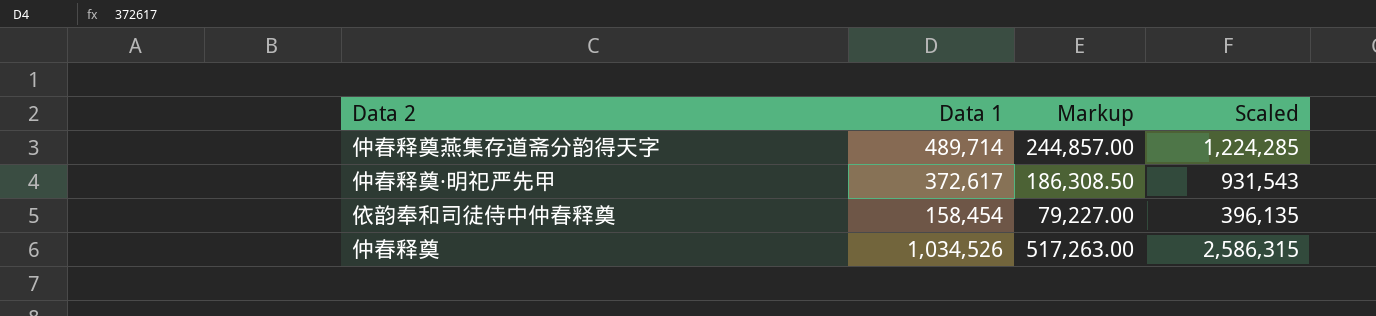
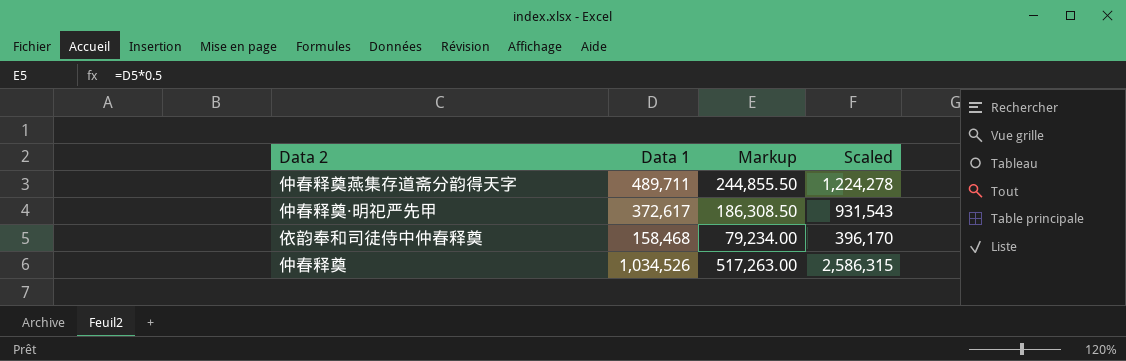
仲春释奠燕集存道斋分韵得天字 | Data 1: 489,714 -> 489,711
仲春释奠燕集存道斋分韵得天字 | Markup: 244,857.00 -> 244,855.50
仲春释奠燕集存道斋分韵得天字 | Scaled: 1,224,285 -> 1,224,278
依韵奉和司徒侍中仲春释奠 | Data 1: 158,454 -> 158,468
依韵奉和司徒侍中仲春释奠 | Markup: 79,227.00 -> 79,234.00
依韵奉和司徒侍中仲春释奠 | Scaled: 396,135 -> 396,170

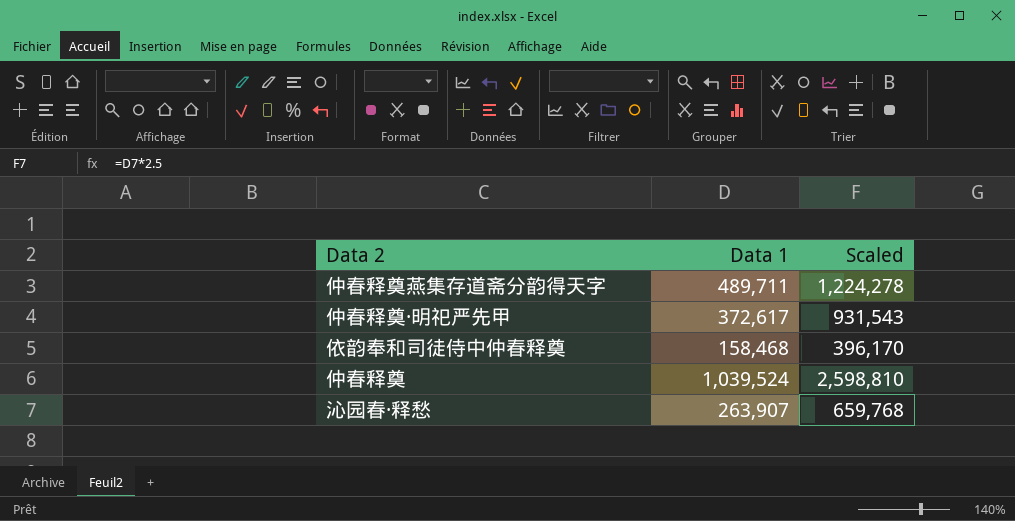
column Markup | formula: [Data 1] * 0.5 -> none
仲春释奠 | Data 1: 1,034,526 -> 1,039,524
仲春释奠 | Scaled: 2,586,315 -> 2,598,810
row 沁园春·释愁: none -> 263,907 | 659,768

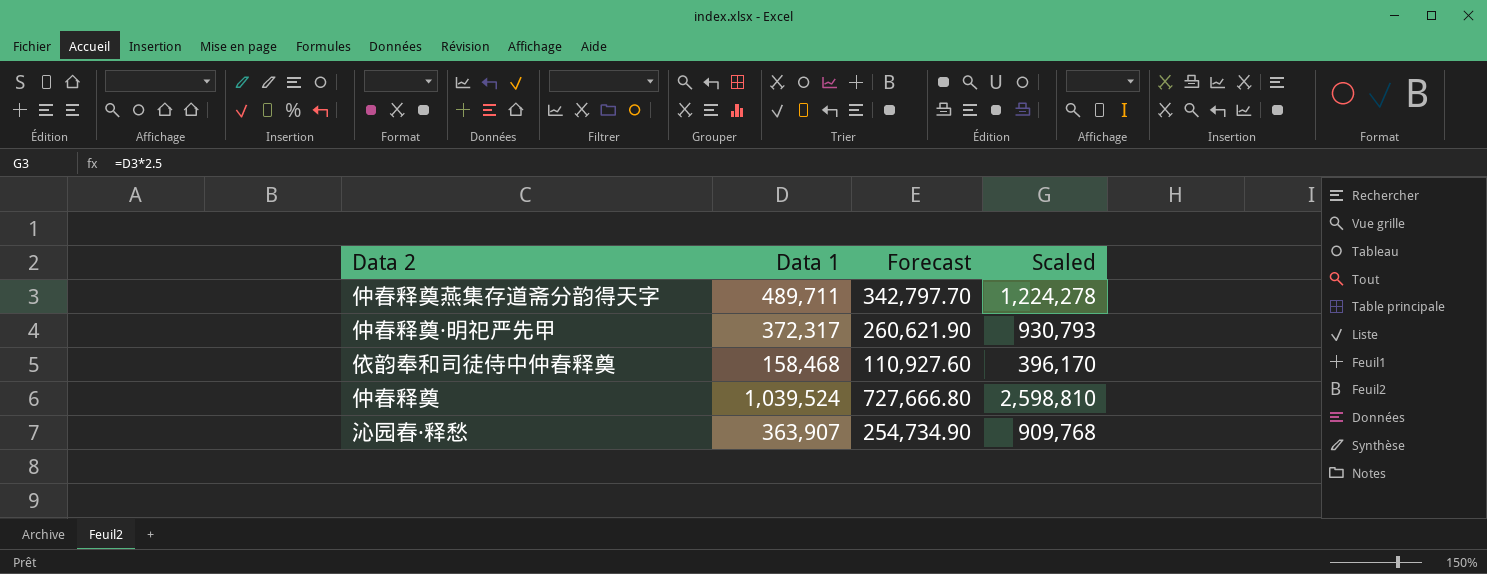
column Forecast | formula: none -> [Data 1] * 0.7
仲春释奠·明祀严先甲 | Data 1: 372,617 -> 372,317
仲春释奠·明祀严先甲 | Scaled: 931,543 -> 930,793
沁园春·释愁 | Data 1: 263,907 -> 363,907
沁园春·释愁 | Scaled: 659,768 -> 909,768

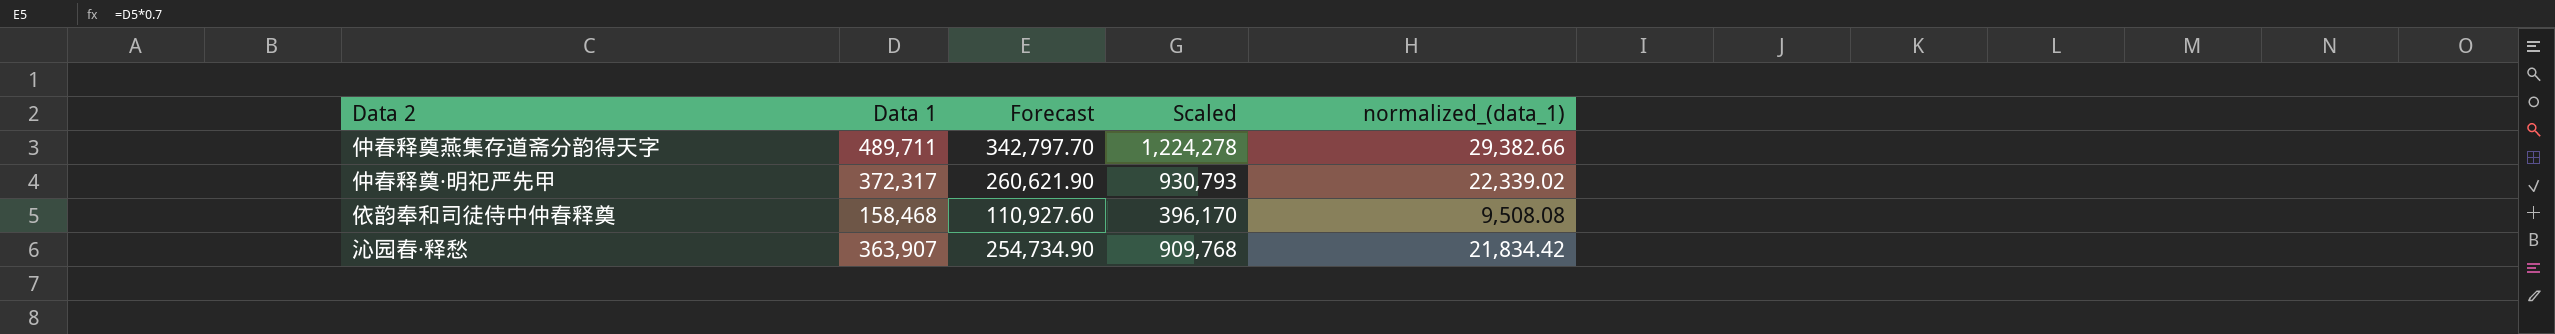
column normalized_(data_1) | formula: none -> [Data 1] * 0.06
row 仲春释奠: 1,039,524 | 727,666.80 | 2,598,810 -> none

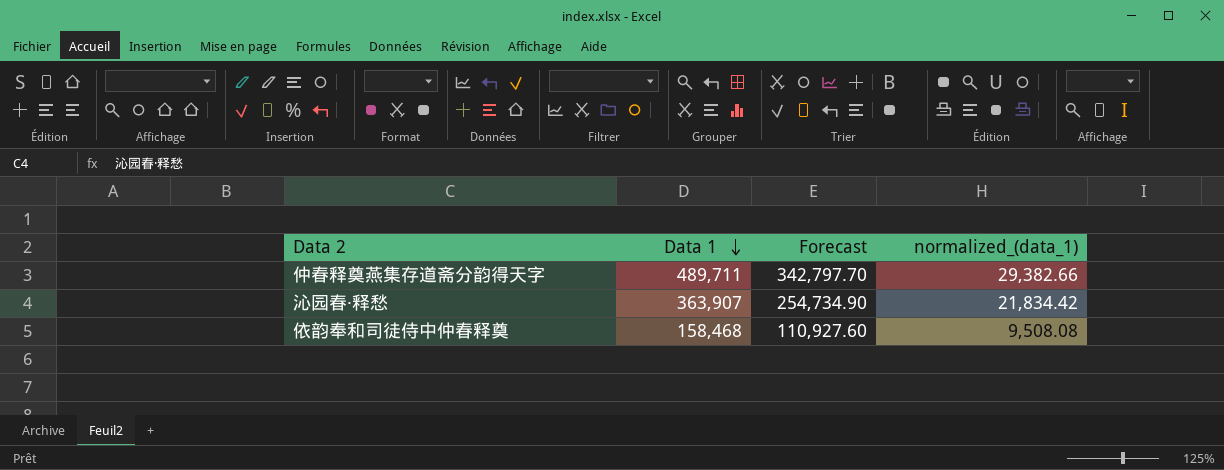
row order: none -> Data 1 descending
column Scaled | formula: [Data 1] * 2.5 -> none
row 仲春释奠·明祀严先甲: 372,317 | 260,621.90 | 930,793 | 22,339.02 -> none

